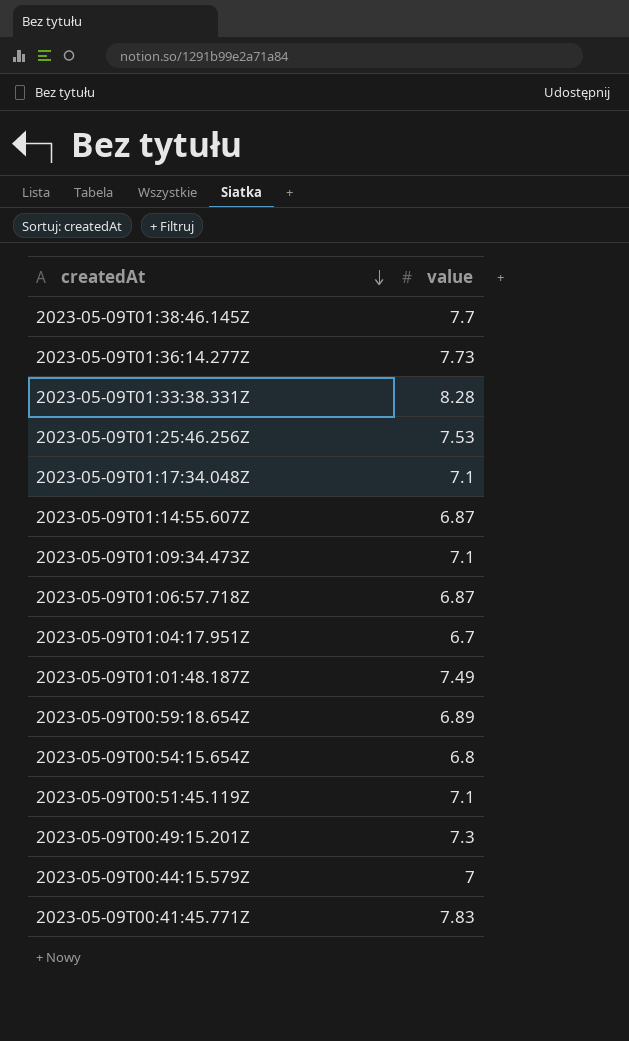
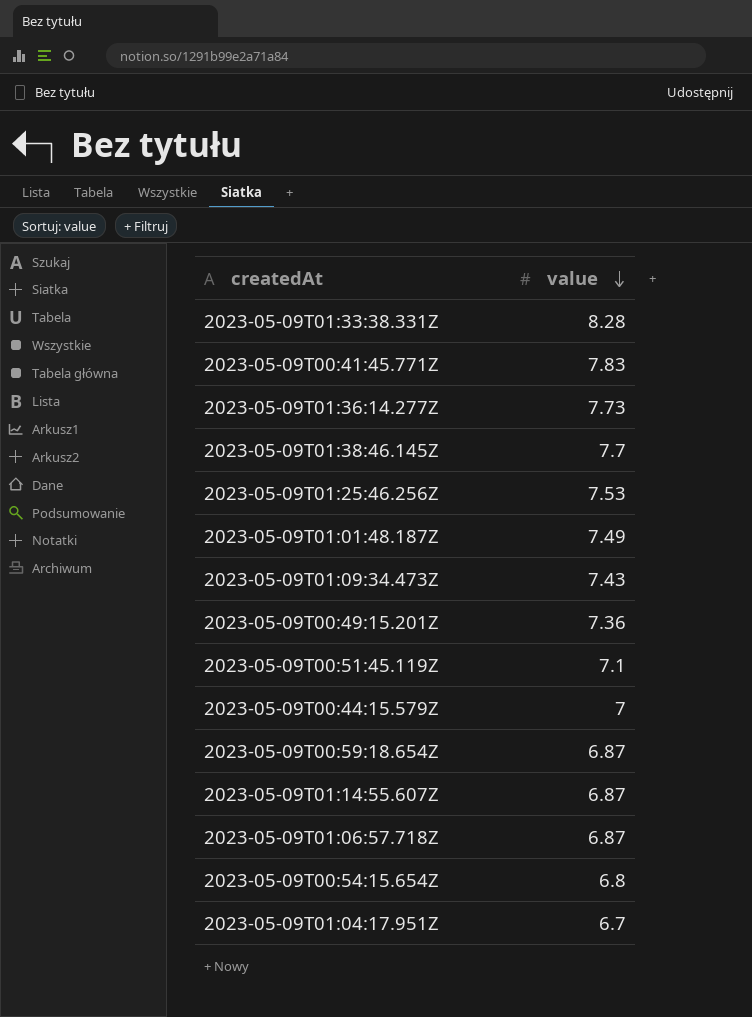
row order: createdAt descending -> value descending
row 2023-05-09T01:17:34.048Z: 7.1 -> none
2023-05-09T01:09:34.473Z | value: 7.1 -> 7.43
2023-05-09T00:49:15.201Z | value: 7.3 -> 7.36
2023-05-09T00:59:18.654Z | value: 6.89 -> 6.87

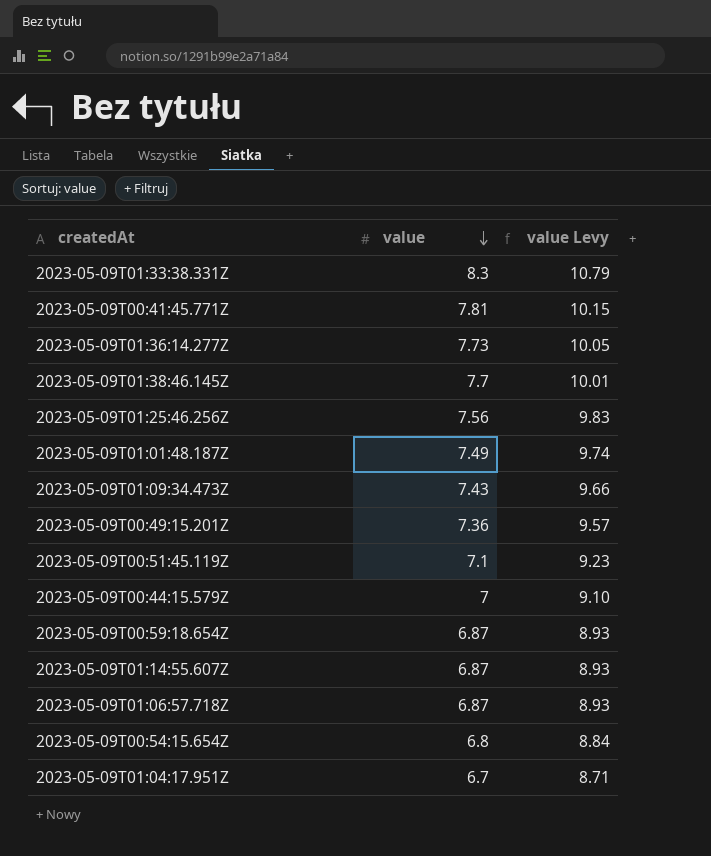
column value Levy | formula: none -> [value] * 1.3
2023-05-09T01:33:38.331Z | value: 8.28 -> 8.3
2023-05-09T00:41:45.771Z | value: 7.83 -> 7.81
2023-05-09T01:25:46.256Z | value: 7.53 -> 7.56

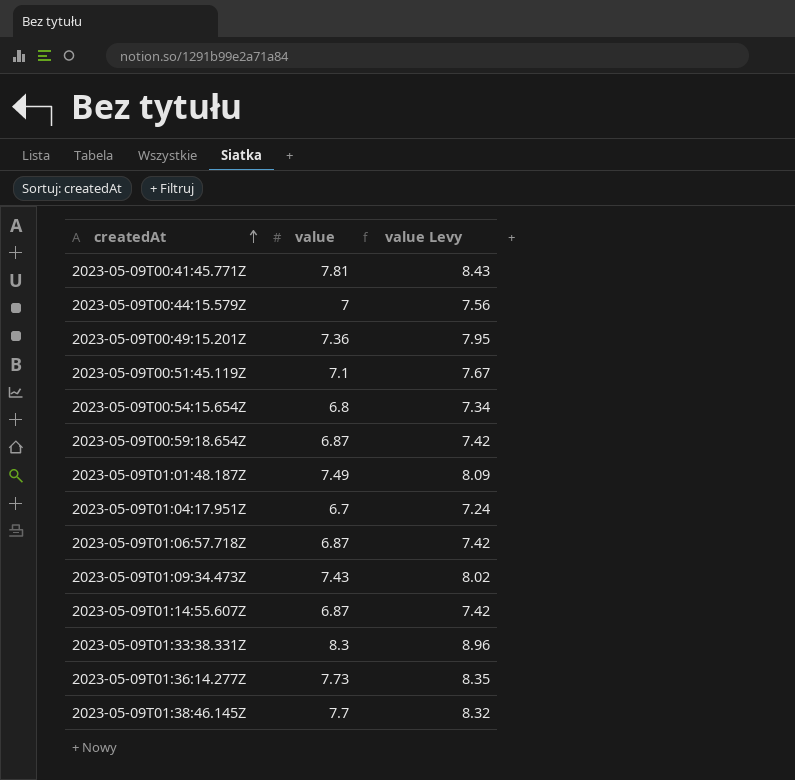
row order: value descending -> createdAt ascending
column value Levy | formula: [value] * 1.3 -> [value] * 1.08
row 2023-05-09T01:25:46.256Z: 7.56 | 9.83 -> none

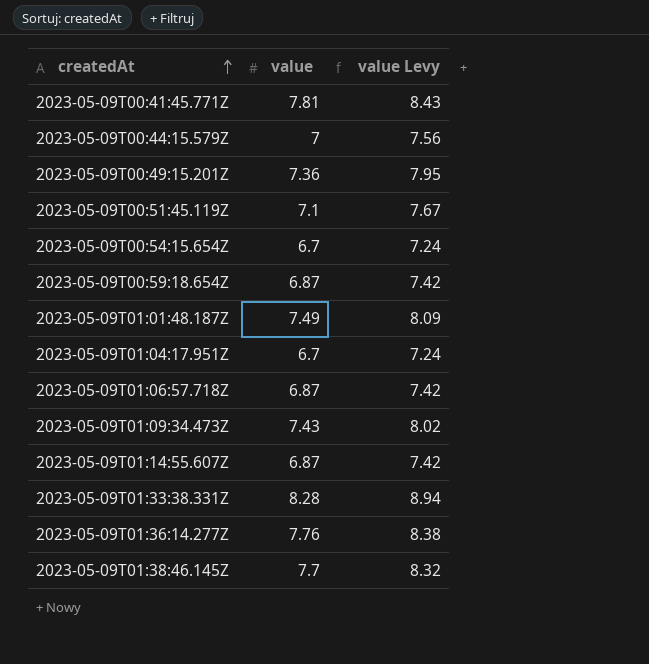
2023-05-09T00:54:15.654Z | value: 6.8 -> 6.7
2023-05-09T00:54:15.654Z | value Levy: 7.34 -> 7.24
2023-05-09T01:33:38.331Z | value: 8.3 -> 8.28
2023-05-09T01:33:38.331Z | value Levy: 8.96 -> 8.94
2023-05-09T01:36:14.277Z | value: 7.73 -> 7.76
2023-05-09T01:36:14.277Z | value Levy: 8.35 -> 8.38

